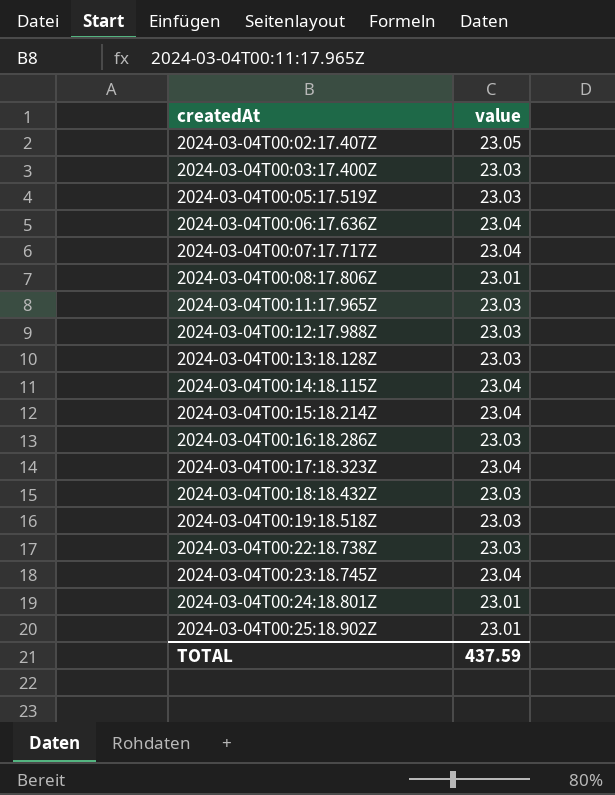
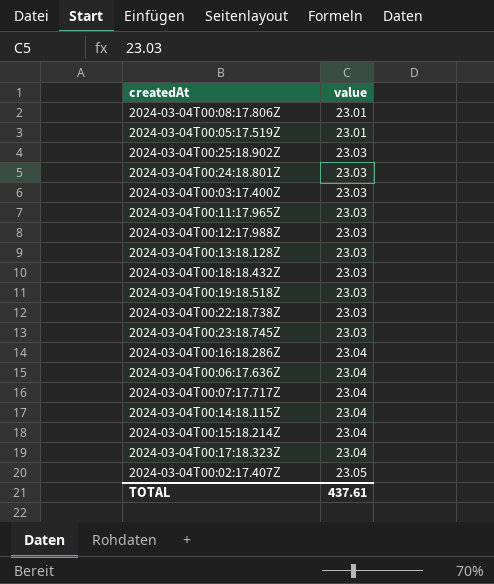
row order: createdAt ascending -> value ascending
2024-03-04T00:05:17.519Z | value: 23.03 -> 23.01
2024-03-04T00:25:18.902Z | value: 23.01 -> 23.03
2024-03-04T00:24:18.801Z | value: 23.01 -> 23.03
2024-03-04T00:23:18.745Z | value: 23.04 -> 23.03
2024-03-04T00:16:18.286Z | value: 23.03 -> 23.04
TOTAL | value: 437.59 -> 437.61

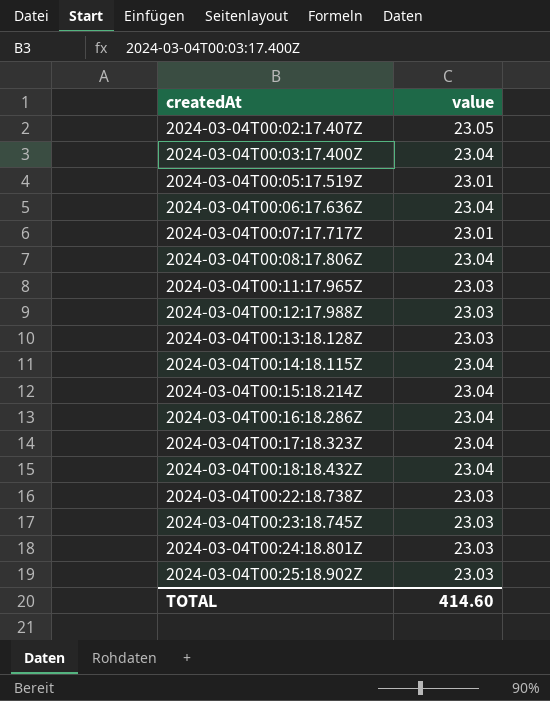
row order: value ascending -> createdAt ascending
row 2024-03-04T00:19:18.518Z: 23.03 -> none
2024-03-04T00:03:17.400Z | value: 23.03 -> 23.04
2024-03-04T00:07:17.717Z | value: 23.04 -> 23.01
2024-03-04T00:08:17.806Z | value: 23.01 -> 23.04
2024-03-04T00:18:18.432Z | value: 23.03 -> 23.04
TOTAL | value: 437.61 -> 414.60

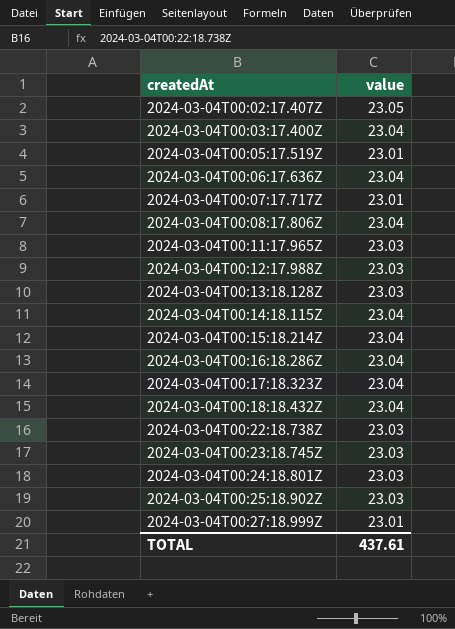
row 2024-03-04T00:27:18.999Z: none -> 23.01
TOTAL | value: 414.60 -> 437.61

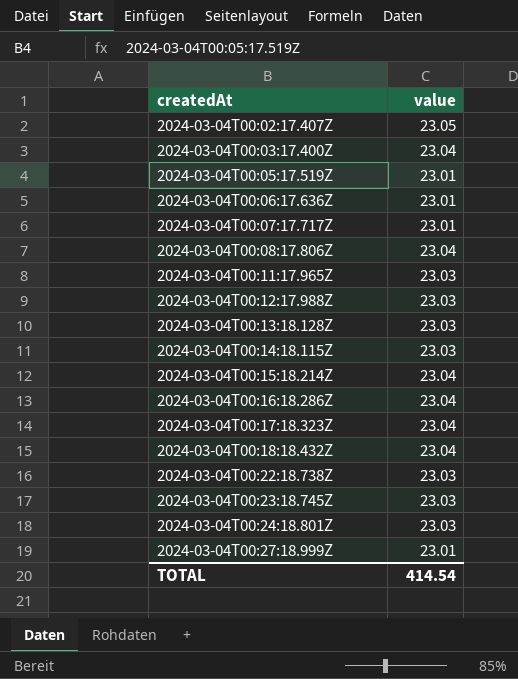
row 2024-03-04T00:25:18.902Z: 23.03 -> none
2024-03-04T00:06:17.636Z | value: 23.04 -> 23.01
2024-03-04T00:14:18.115Z | value: 23.04 -> 23.03
TOTAL | value: 437.61 -> 414.54

